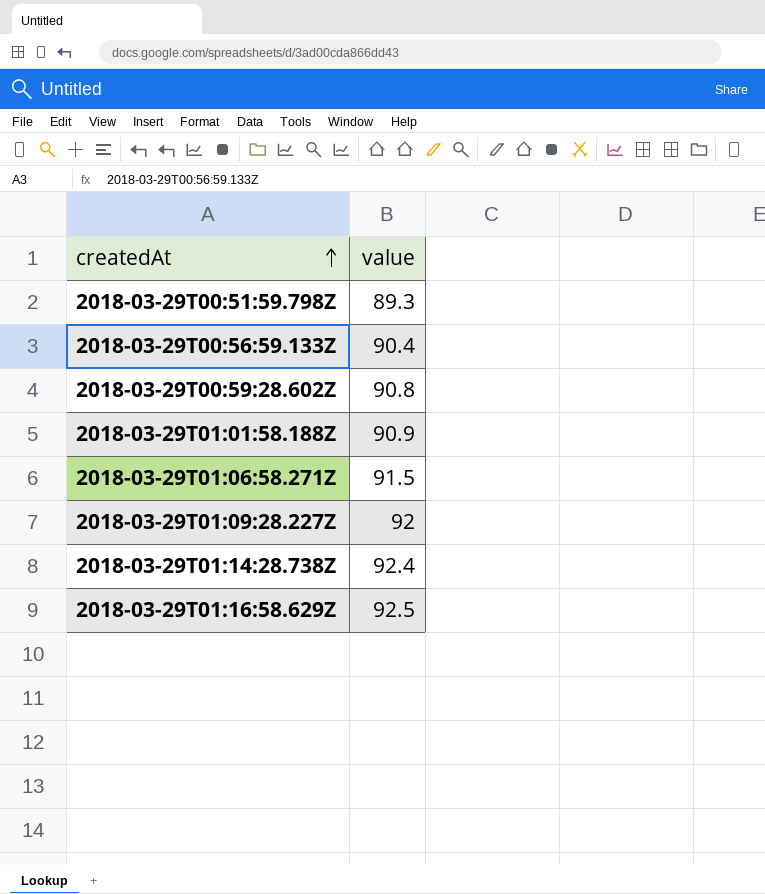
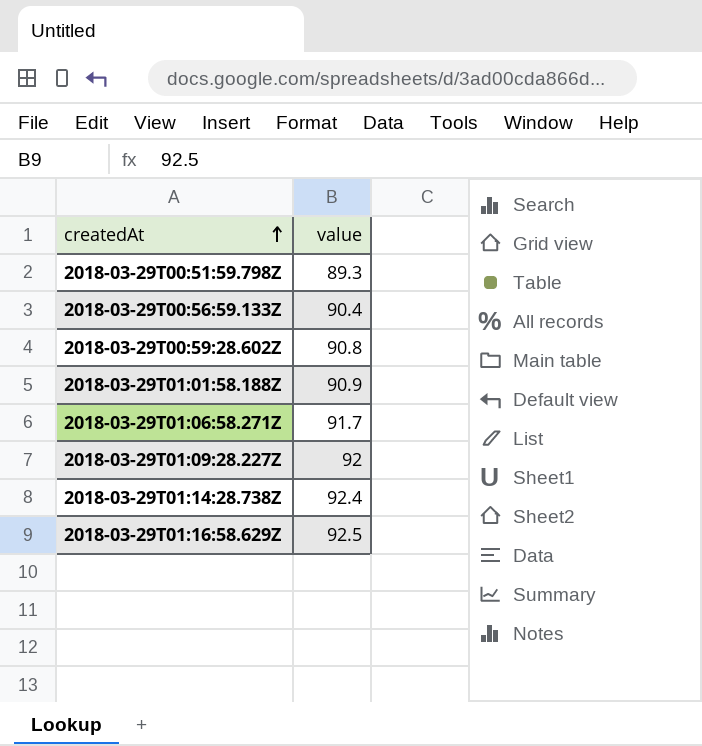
2018-03-29T01:06:58.271Z | value: 91.5 -> 91.7

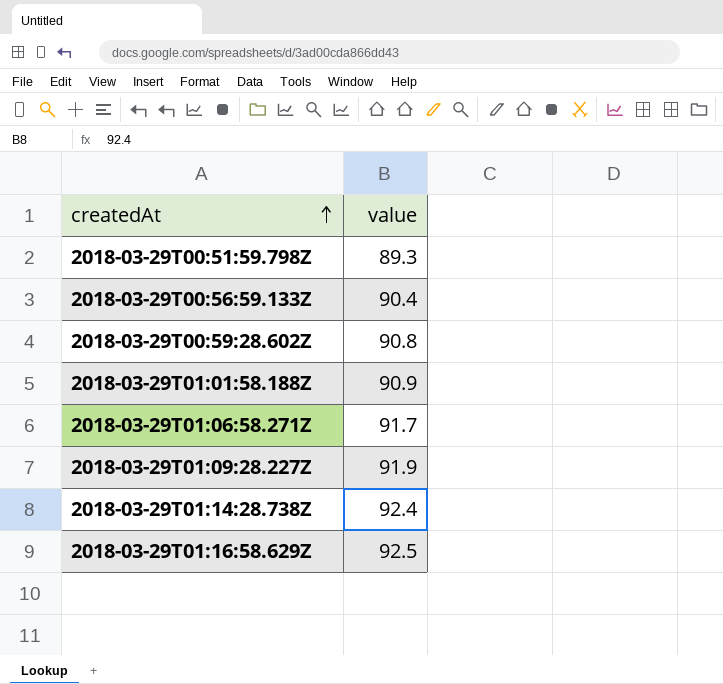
2018-03-29T01:09:28.227Z | value: 92 -> 91.9

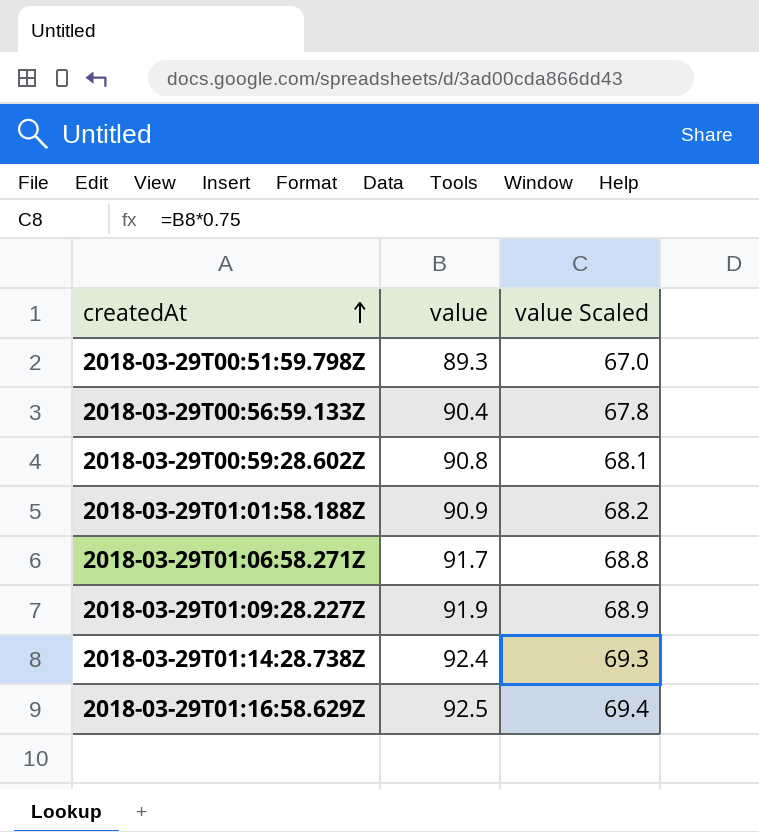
column value Scaled | formula: none -> [value] * 0.75

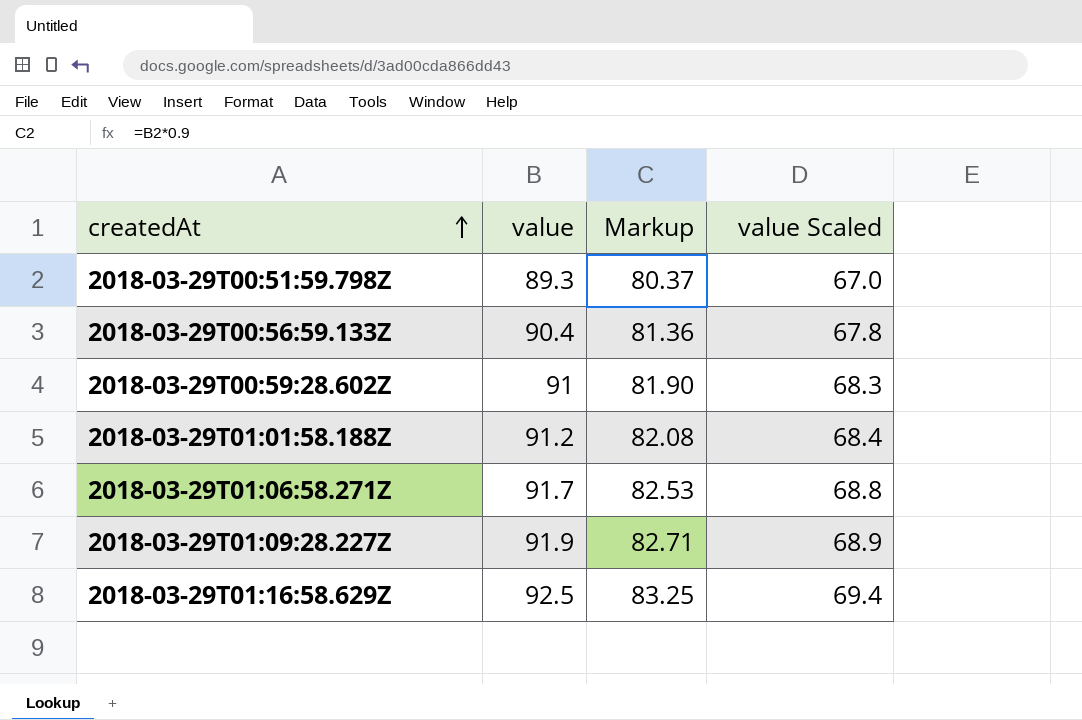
column Markup | formula: none -> [value] * 0.9
row 2018-03-29T01:14:28.738Z: 92.4 | 69.3 -> none
2018-03-29T00:59:28.602Z | value: 90.8 -> 91
2018-03-29T00:59:28.602Z | value Scaled: 68.1 -> 68.3
2018-03-29T01:01:58.188Z | value: 90.9 -> 91.2
2018-03-29T01:01:58.188Z | value Scaled: 68.2 -> 68.4

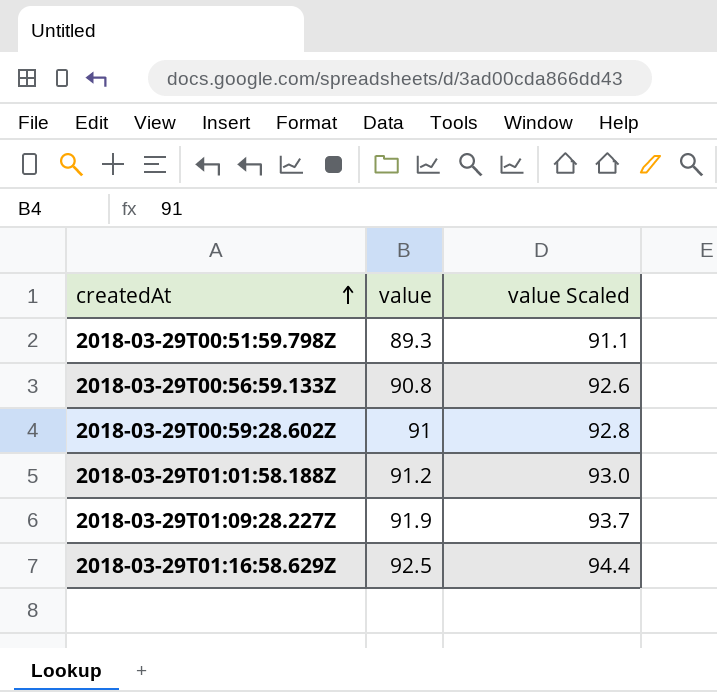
column Markup | formula: [value] * 0.9 -> none
column value Scaled | formula: [value] * 0.75 -> [value] * 1.02
row 2018-03-29T01:06:58.271Z: 91.7 | 82.53 | 68.8 -> none
2018-03-29T00:56:59.133Z | value: 90.4 -> 90.8

